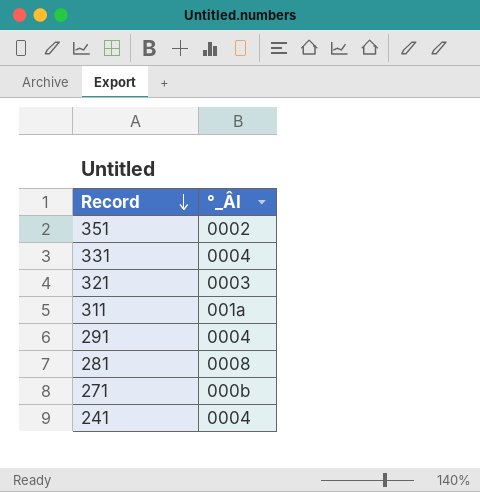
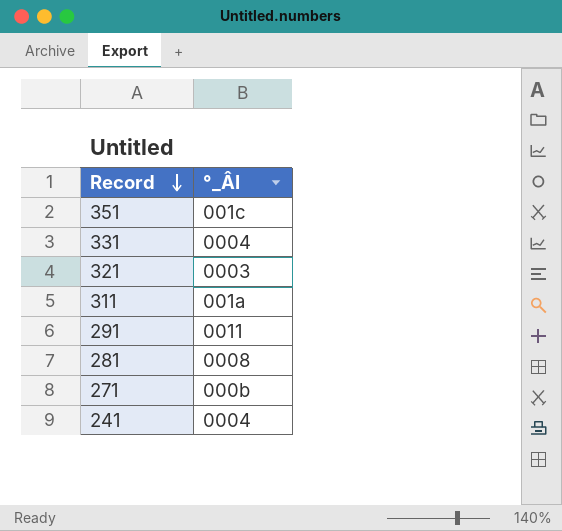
351 | °_ÂI: 0002 -> 001c
291 | °_ÂI: 0004 -> 0011

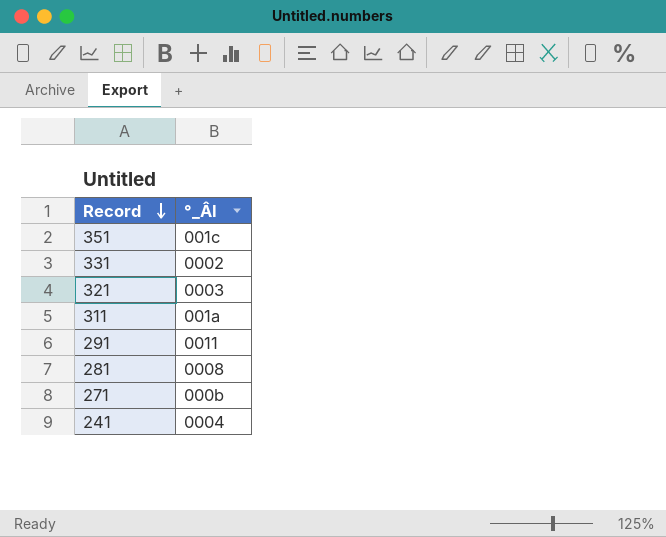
331 | °_ÂI: 0004 -> 0002

